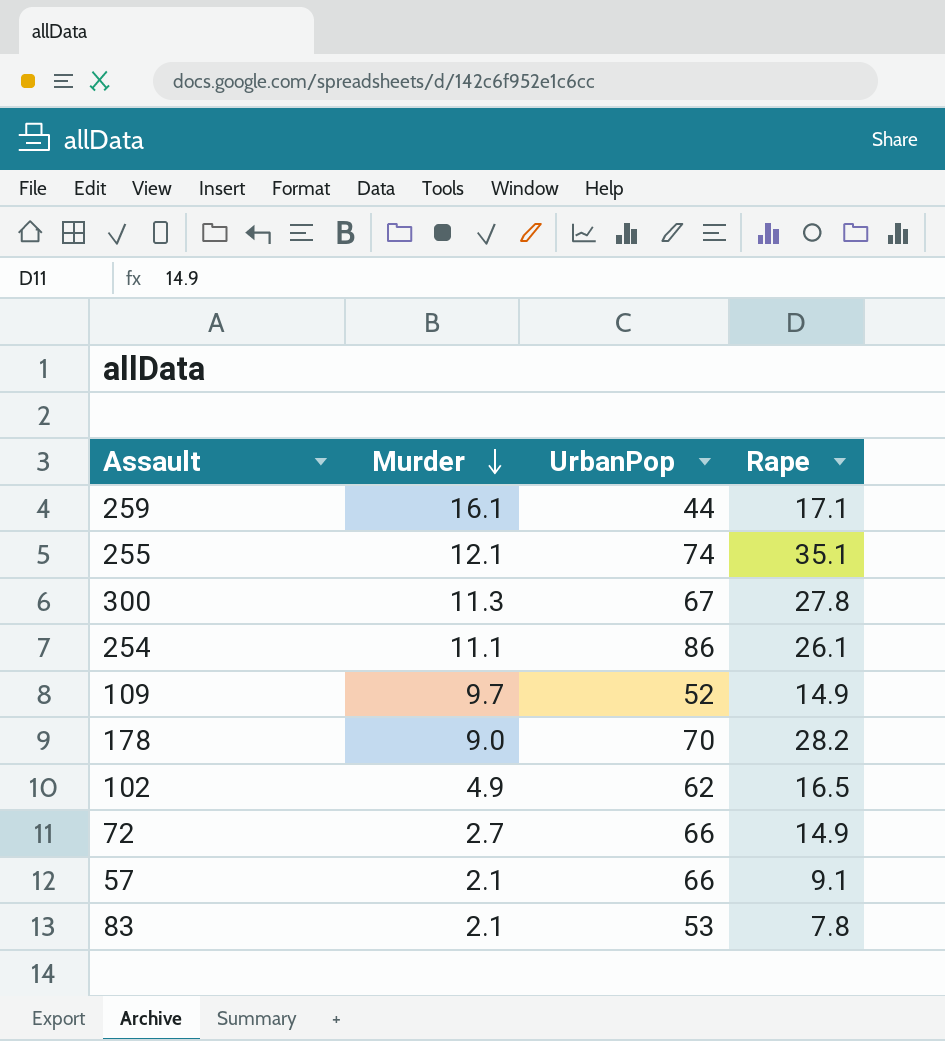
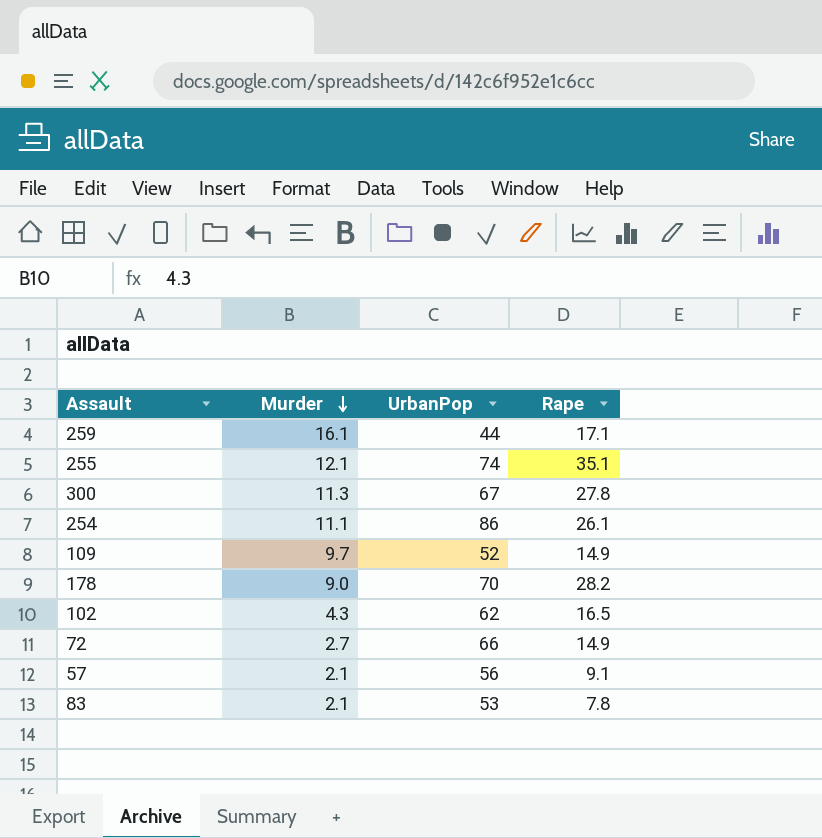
102 | Murder: 4.9 -> 4.3
57 | UrbanPop: 66 -> 56

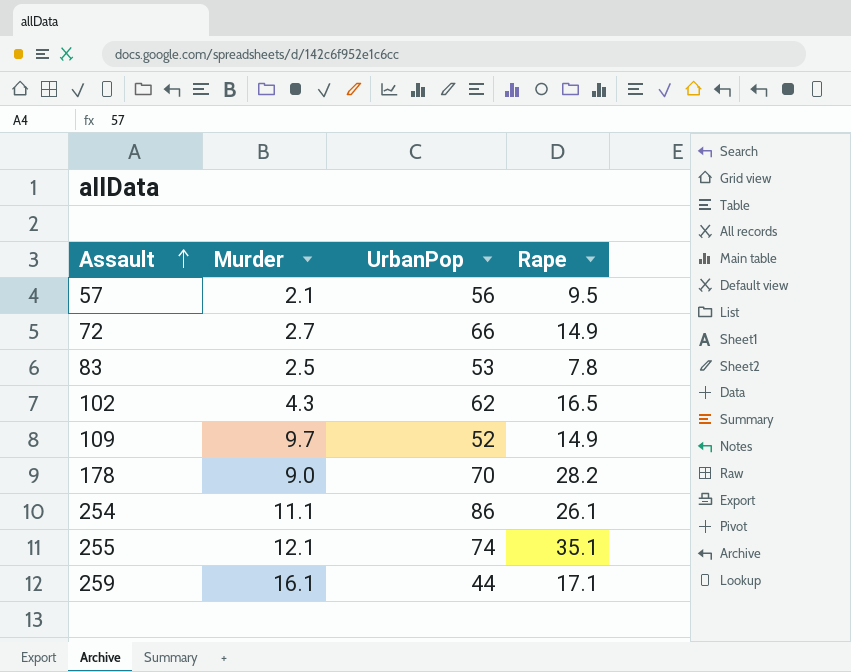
row order: Murder descending -> Assault ascending
row 300: 11.3 | 67 | 27.8 -> none
57 | Rape: 9.1 -> 9.5
83 | Murder: 2.1 -> 2.5

